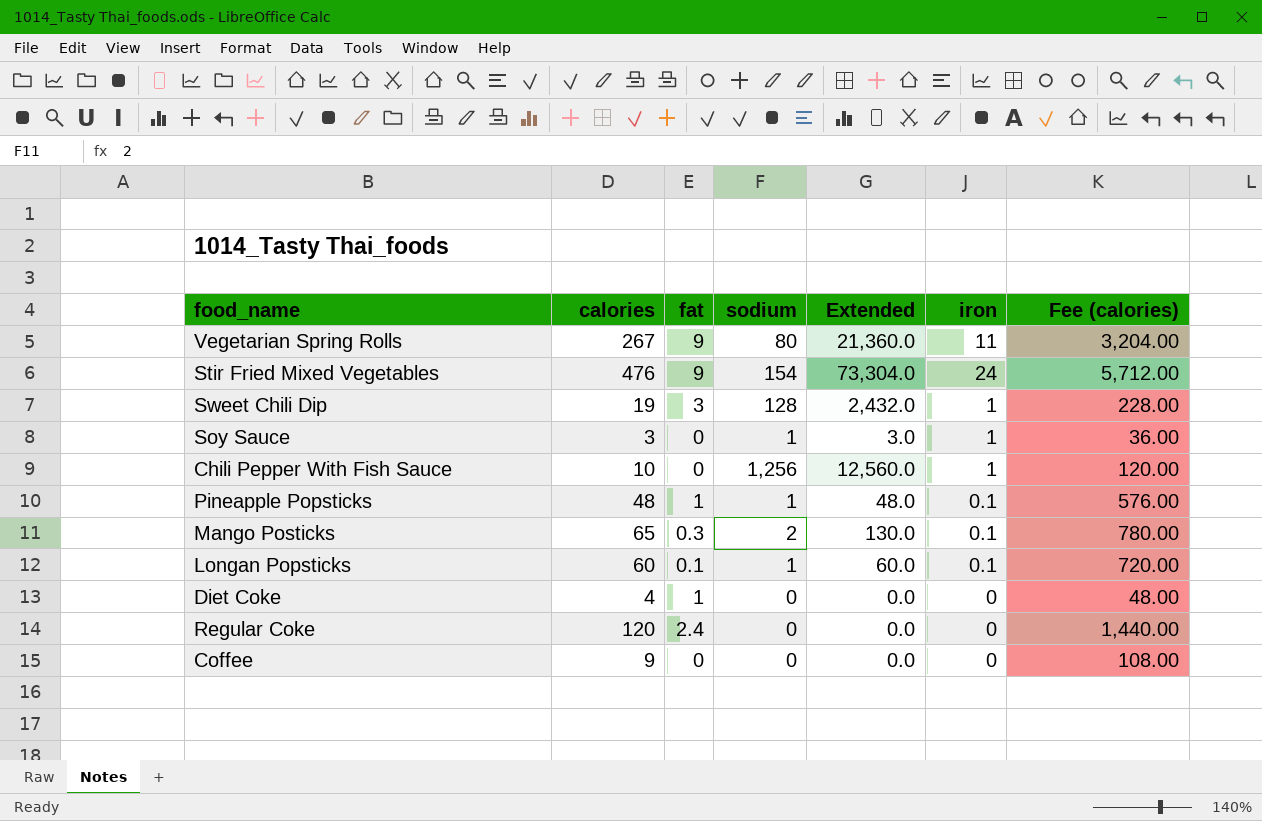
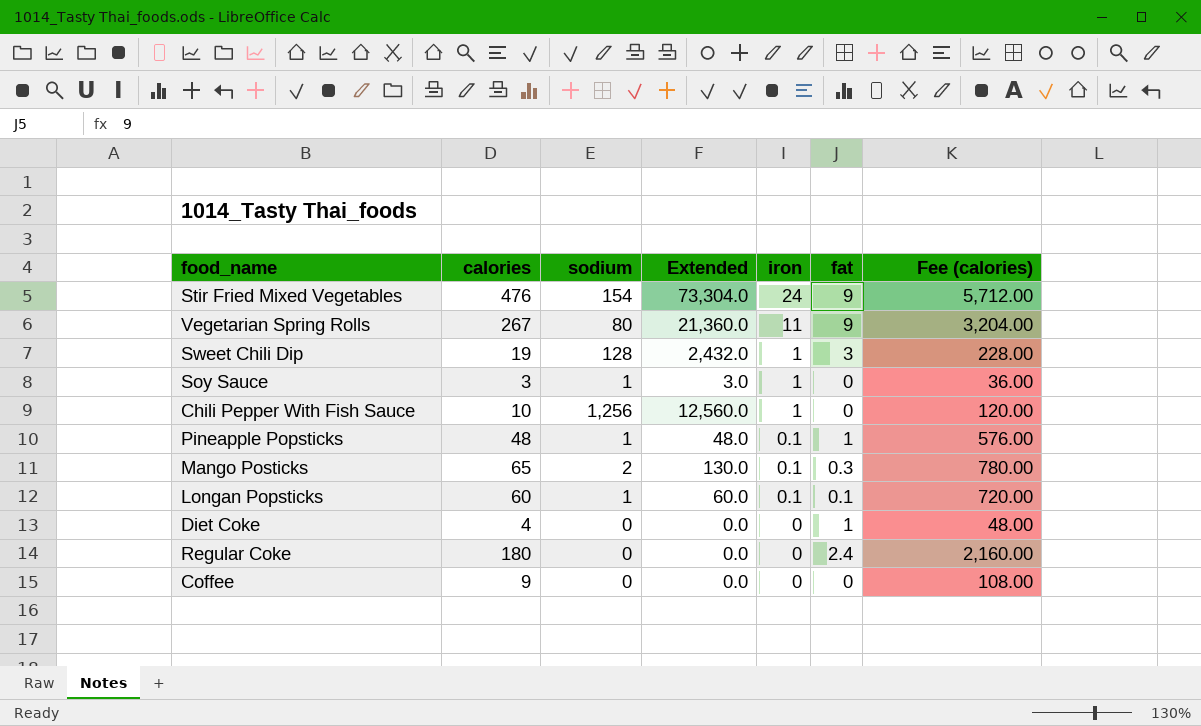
row order: none -> iron descending
column fat | position: 3 -> 6
Regular Coke | calories: 120 -> 180
Regular Coke | Fee (calories): 1,440.00 -> 2,160.00

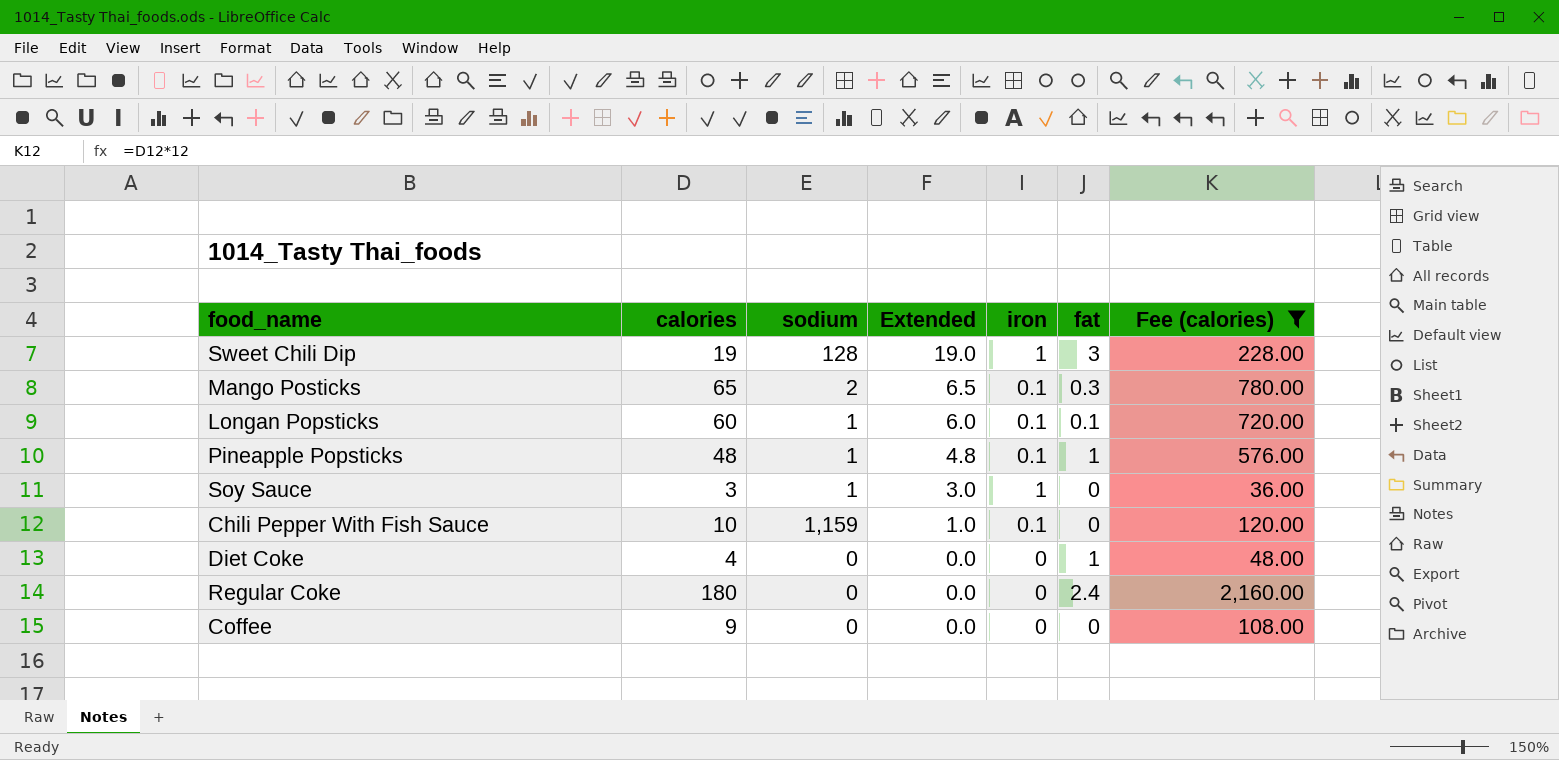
filter: none -> Fee (calories) <= 2,160.00
row order: iron descending -> Extended descending
column Extended | formula: [calories] * [sodium] -> [calories] * [iron]
Chili Pepper With Fish Sauce | sodium: 1,256 -> 1,159
Chili Pepper With Fish Sauce | iron: 1 -> 0.1

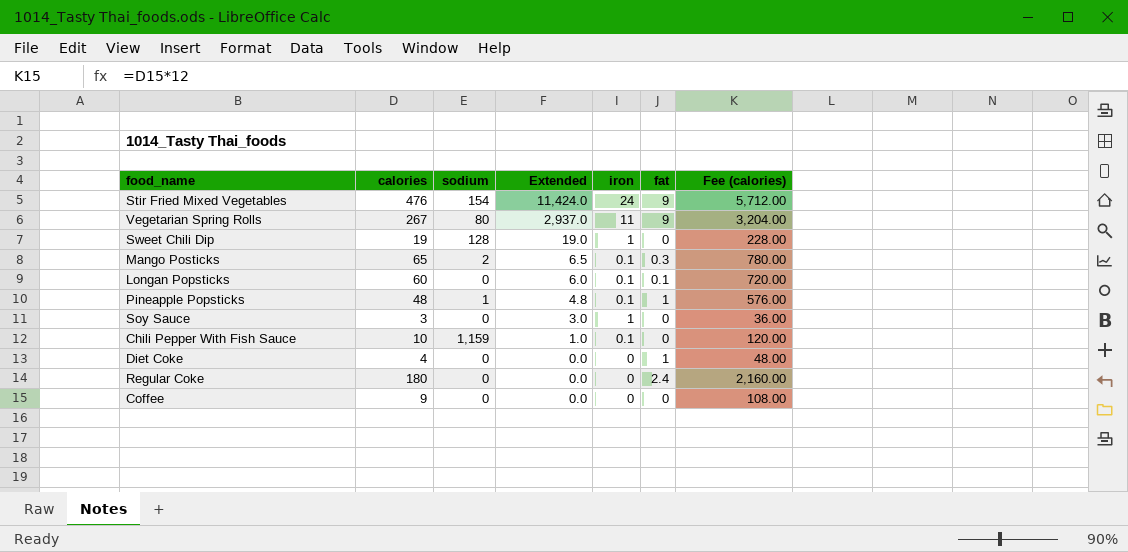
filter: Fee (calories) <= 2,160.00 -> none
Sweet Chili Dip | fat: 3 -> 0
Longan Popsticks | sodium: 1 -> 0
Soy Sauce | sodium: 1 -> 0

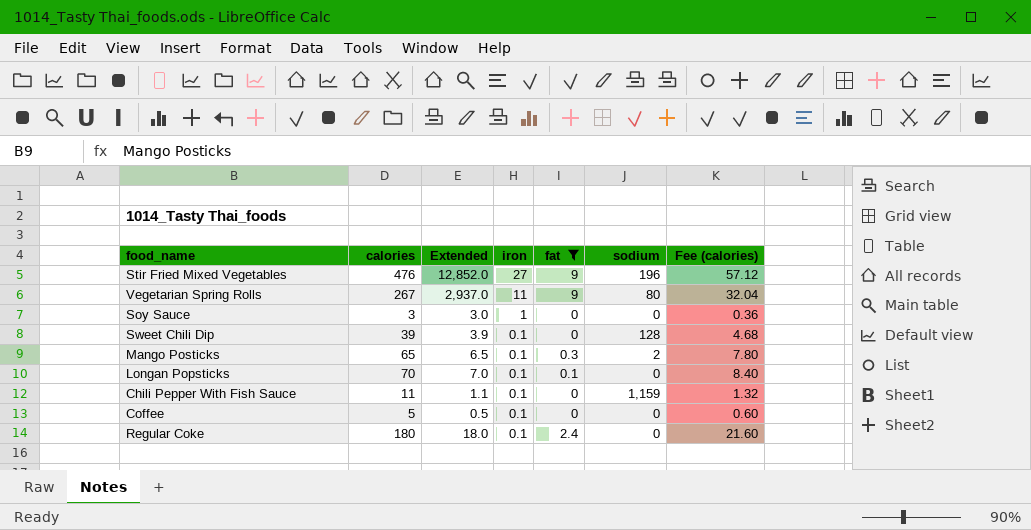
filter: none -> fat != 1
row order: Extended descending -> iron descending
column sodium | position: 3 -> 6
column Fee (calories) | formula: [calories] * 12 -> [calories] * 0.12
Stir Fried Mixed Vegetables | Extended: 11,424.0 -> 12,852.0
Stir Fried Mixed Vegetables | iron: 24 -> 27
Stir Fried Mixed Vegetables | sodium: 154 -> 196
Sweet Chili Dip | calories: 19 -> 39
Sweet Chili Dip | Extended: 19.0 -> 3.9
Sweet Chili Dip | iron: 1 -> 0.1
Longan Popsticks | calories: 60 -> 70
Longan Popsticks | Extended: 6.0 -> 7.0
Chili Pepper With Fish Sauce | calories: 10 -> 11
Chili Pepper With Fish Sauce | Extended: 1.0 -> 1.1
Coffee | calories: 9 -> 5
Coffee | Extended: 0.0 -> 0.5
Coffee | iron: 0 -> 0.1
Regular Coke | Extended: 0.0 -> 18.0
Regular Coke | iron: 0 -> 0.1

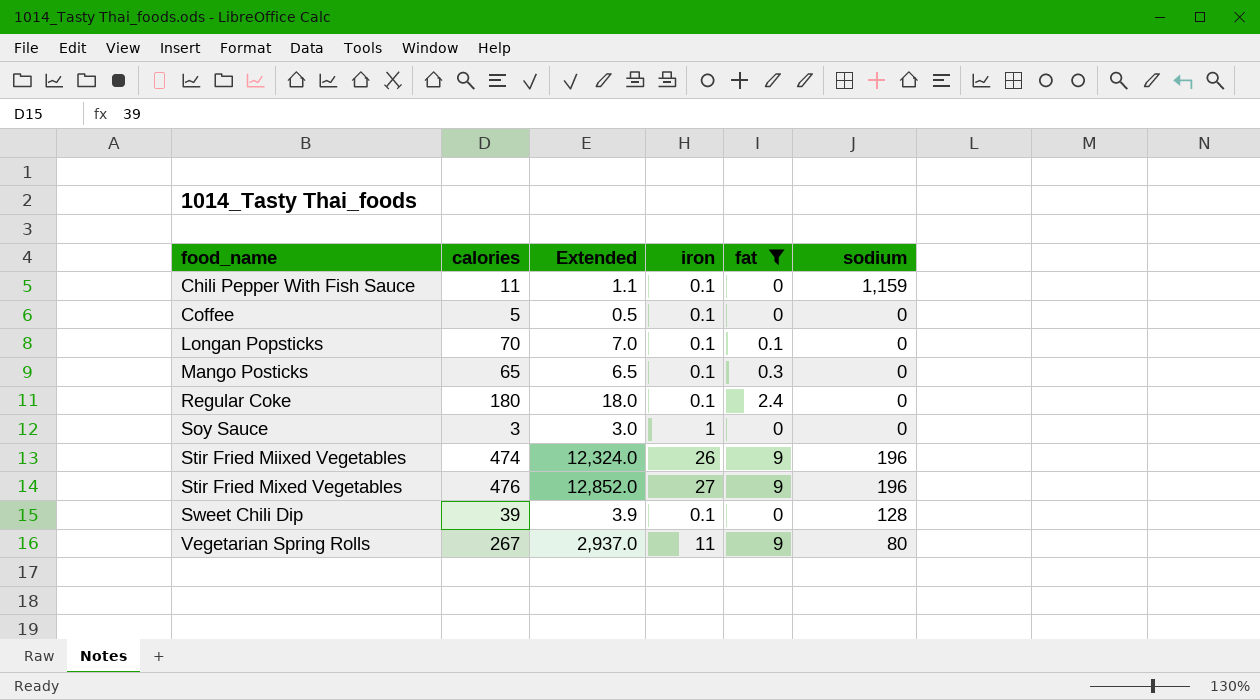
row order: iron descending -> food_name ascending
column Fee (calories) | formula: [calories] * 0.12 -> none
Mango Posticks | sodium: 2 -> 0
row Stir Fried Miixed Vegetables: none -> 474 | 12,324.0 | 26 | 9 | 196

